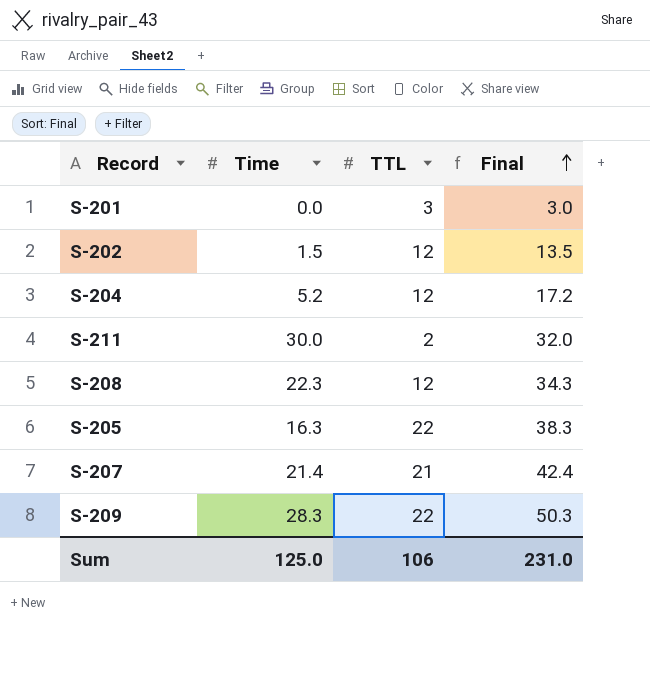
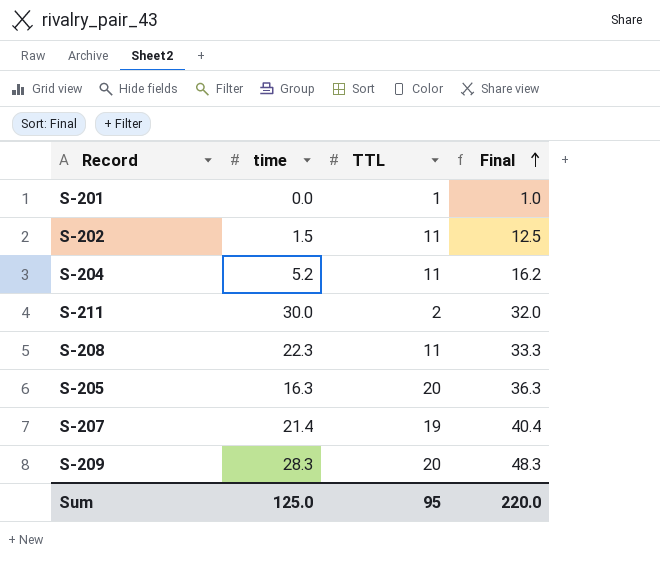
column name: Time -> time
S-201 | TTL: 3 -> 1
S-201 | Final: 3.0 -> 1.0
S-202 | TTL: 12 -> 11
S-202 | Final: 13.5 -> 12.5
S-204 | TTL: 12 -> 11
S-204 | Final: 17.2 -> 16.2
S-208 | TTL: 12 -> 11
S-208 | Final: 34.3 -> 33.3
S-205 | TTL: 22 -> 20
S-205 | Final: 38.3 -> 36.3
S-207 | TTL: 21 -> 19
S-207 | Final: 42.4 -> 40.4
S-209 | TTL: 22 -> 20
S-209 | Final: 50.3 -> 48.3
Sum | TTL: 106 -> 95
Sum | Final: 231.0 -> 220.0

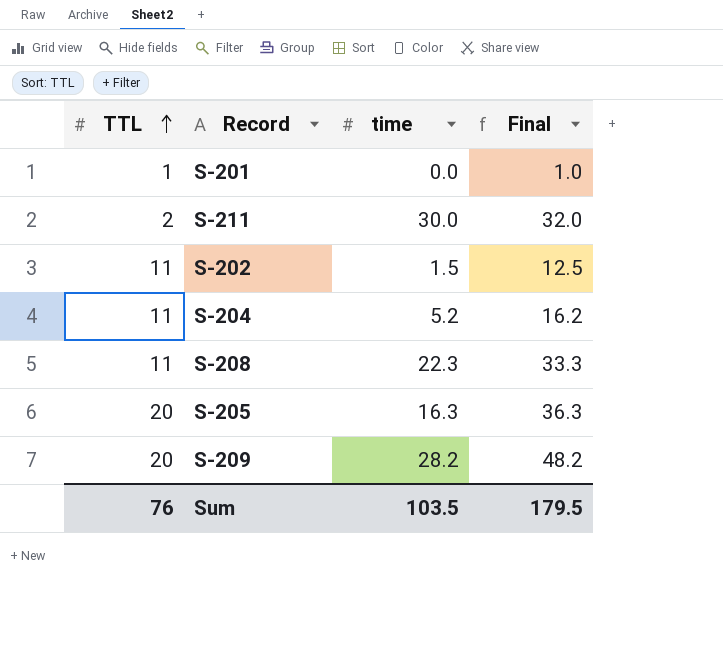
row order: Final ascending -> TTL ascending
column TTL | position: 3 -> 1
row S-207: 21.4 | 19 | 40.4 -> none
S-209 | time: 28.3 -> 28.2
S-209 | Final: 48.3 -> 48.2
Sum | TTL: 95 -> 76
Sum | time: 125.0 -> 103.5
Sum | Final: 220.0 -> 179.5

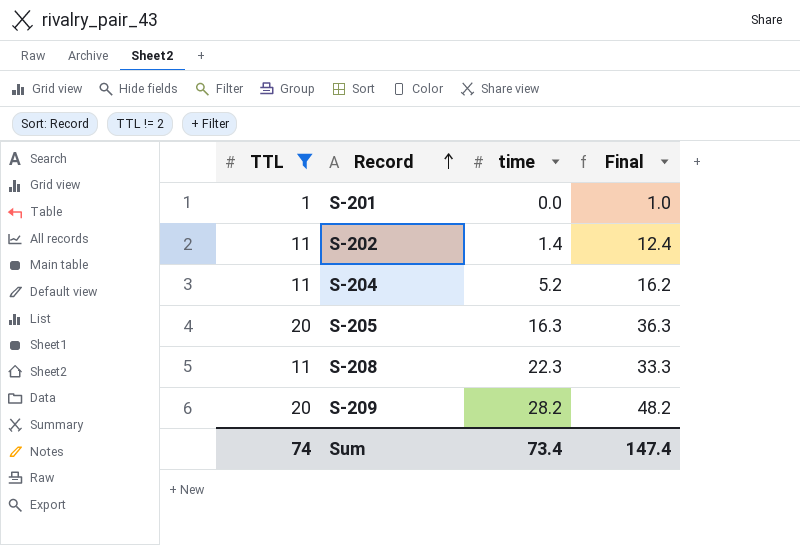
filter: none -> TTL != 2
row order: TTL ascending -> Record ascending
S-202 | time: 1.5 -> 1.4
S-202 | Final: 12.5 -> 12.4
Sum | TTL: 76 -> 74
Sum | time: 103.5 -> 73.4
Sum | Final: 179.5 -> 147.4

